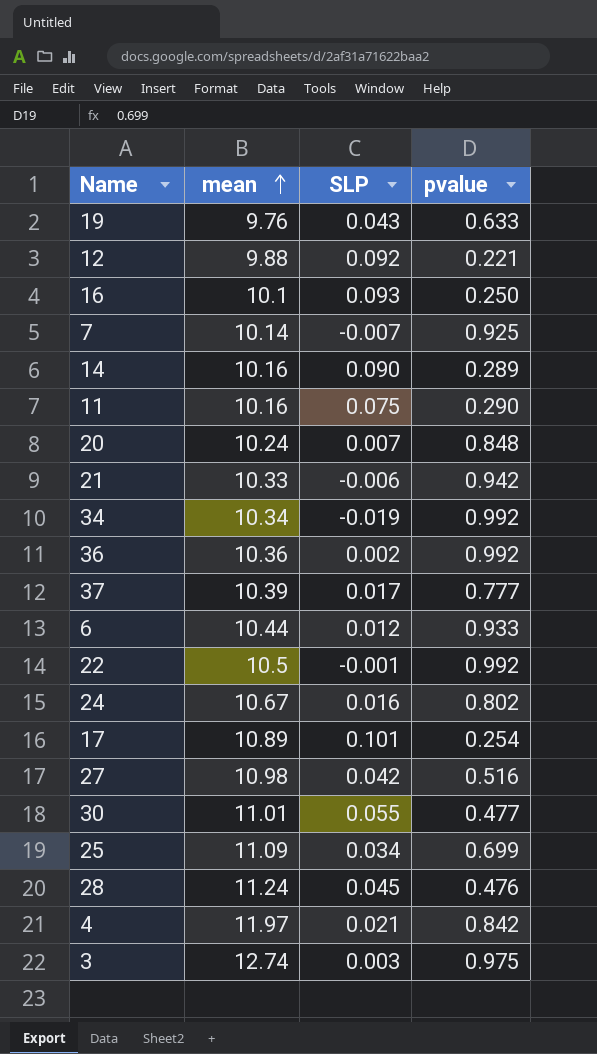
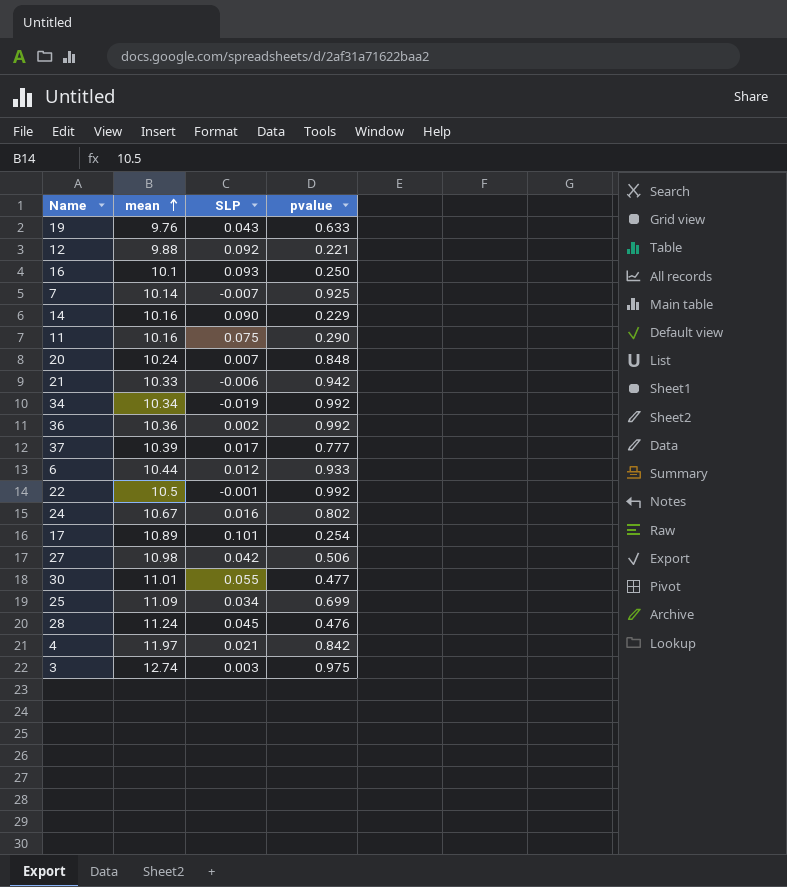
14 | pvalue: 0.289 -> 0.229
27 | pvalue: 0.516 -> 0.506

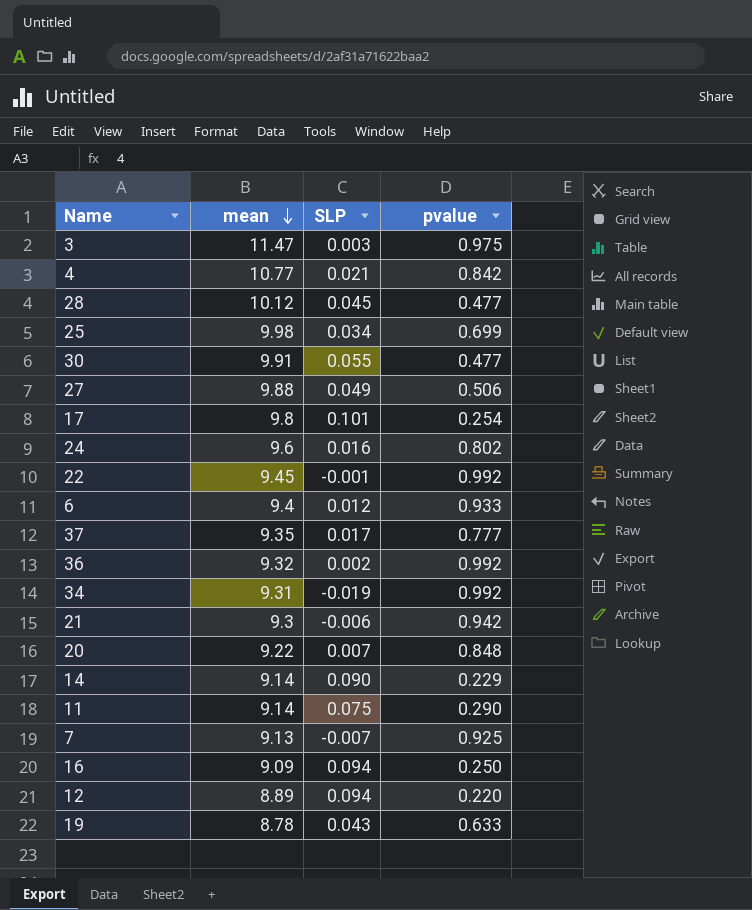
row order: mean ascending -> mean descending
3 | mean: 12.74 -> 11.47
4 | mean: 11.97 -> 10.77
28 | mean: 11.24 -> 10.12
28 | pvalue: 0.476 -> 0.477
25 | mean: 11.09 -> 9.98
30 | mean: 11.01 -> 9.91
27 | mean: 10.98 -> 9.88
27 | SLP: 0.042 -> 0.049
17 | mean: 10.89 -> 9.8
24 | mean: 10.67 -> 9.6
22 | mean: 10.5 -> 9.45
6 | mean: 10.44 -> 9.4
37 | mean: 10.39 -> 9.35
36 | mean: 10.36 -> 9.32
34 | mean: 10.34 -> 9.31
21 | mean: 10.33 -> 9.3
20 | mean: 10.24 -> 9.22
14 | mean: 10.16 -> 9.14
11 | mean: 10.16 -> 9.14
7 | mean: 10.14 -> 9.13
16 | mean: 10.1 -> 9.09
16 | SLP: 0.093 -> 0.094
12 | mean: 9.88 -> 8.89
12 | SLP: 0.092 -> 0.094
12 | pvalue: 0.221 -> 0.220
19 | mean: 9.76 -> 8.78

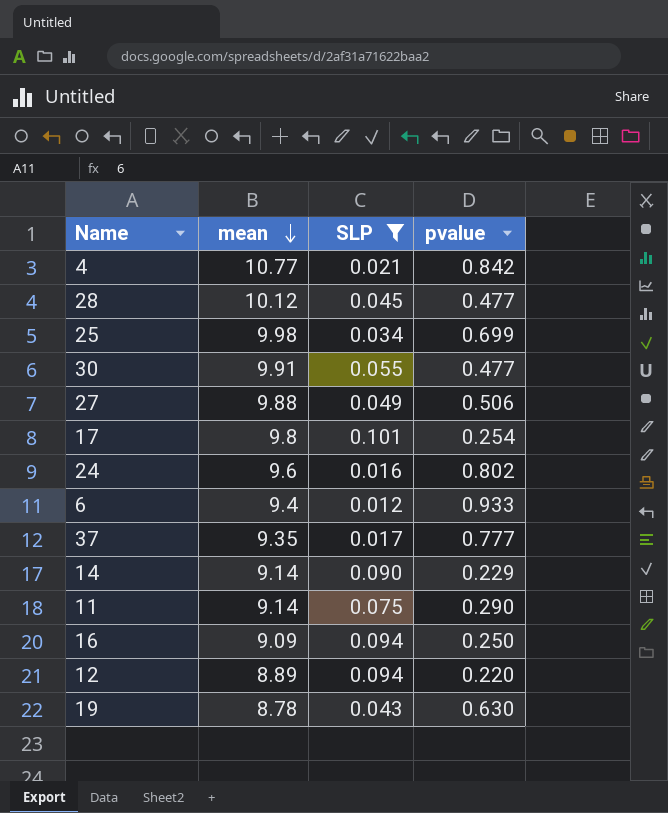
filter: none -> SLP >= 0.012
19 | pvalue: 0.633 -> 0.630

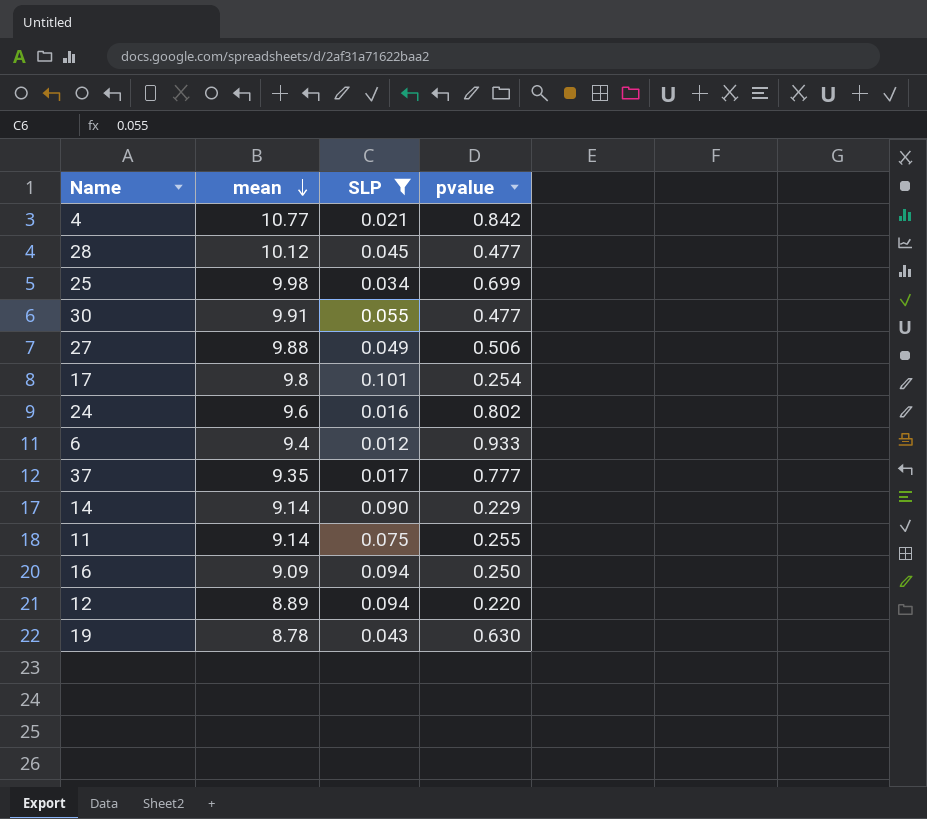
11 | pvalue: 0.290 -> 0.255

